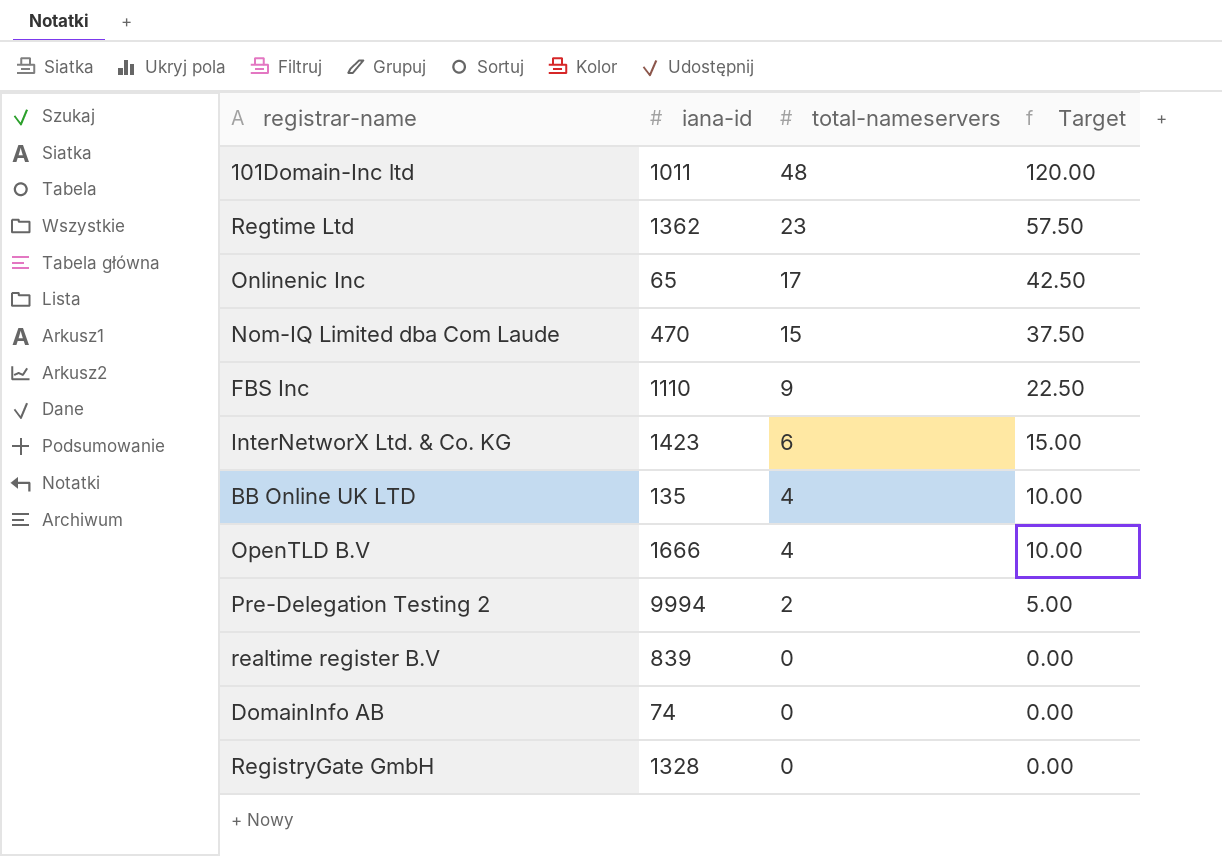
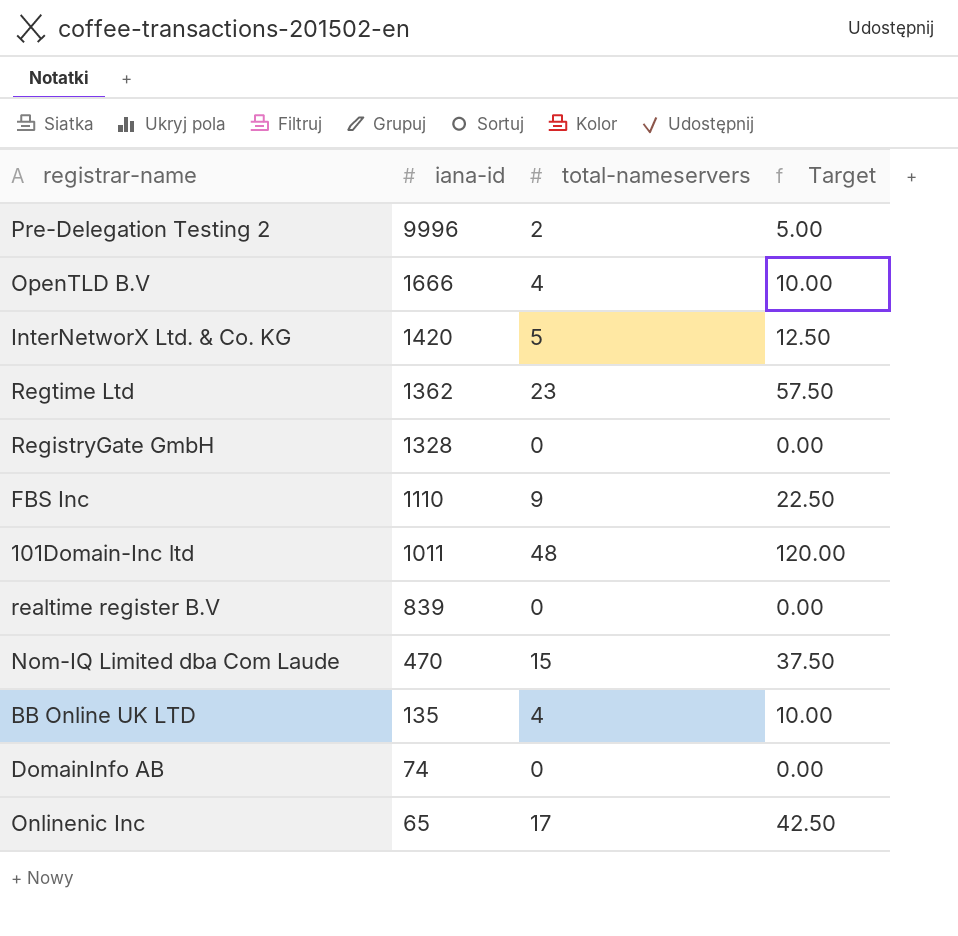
row order: total-nameservers descending -> iana-id descending
Pre-Delegation Testing 2 | iana-id: 9994 -> 9996
InterNetworX Ltd. & Co. KG | iana-id: 1423 -> 1420
InterNetworX Ltd. & Co. KG | total-nameservers: 6 -> 5
InterNetworX Ltd. & Co. KG | Target: 15.00 -> 12.50

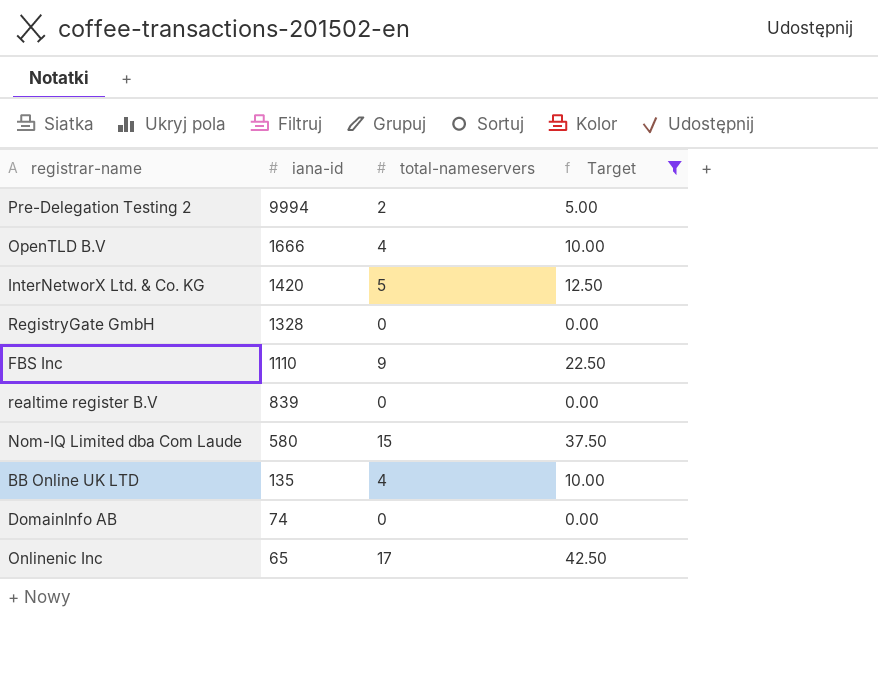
filter: none -> Target <= 42.50
Pre-Delegation Testing 2 | iana-id: 9996 -> 9994
Nom-IQ Limited dba Com Laude | iana-id: 470 -> 580

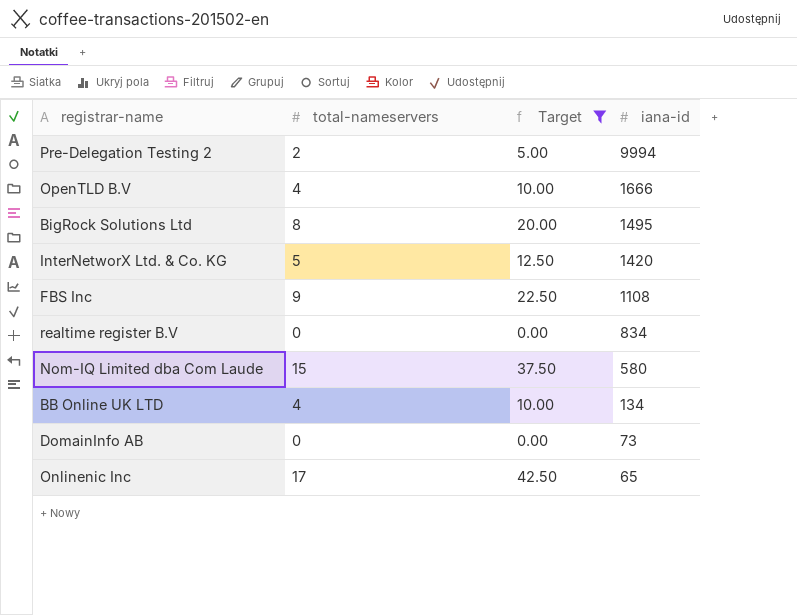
column iana-id | position: 2 -> 4
row RegistryGate GmbH: 1328 | 0 | 0.00 -> none
row BigRock Solutions Ltd: none -> 8 | 20.00 | 1495
FBS Inc | iana-id: 1110 -> 1108
realtime register B.V | iana-id: 839 -> 834
BB Online UK LTD | iana-id: 135 -> 134
DomainInfo AB | iana-id: 74 -> 73

